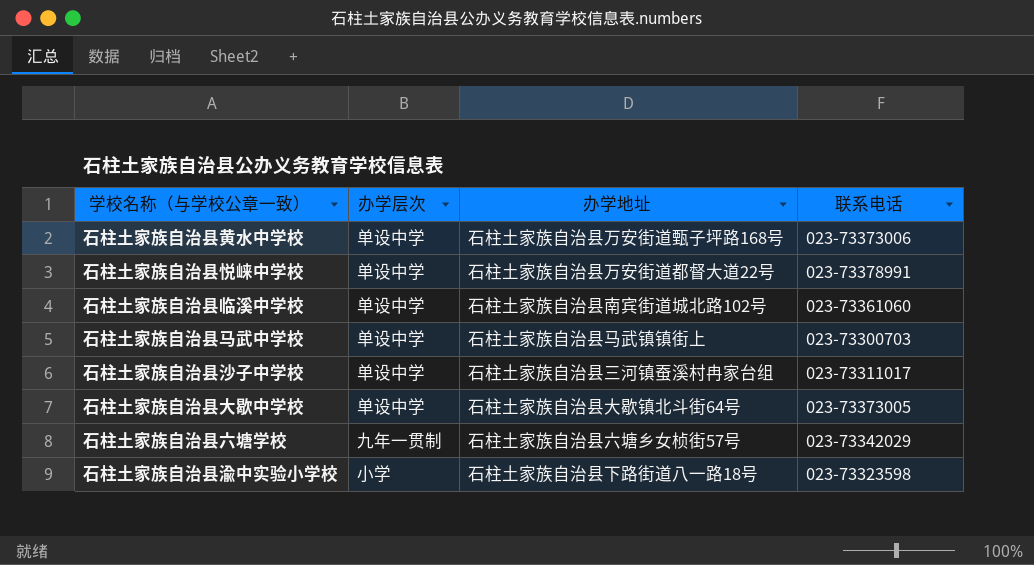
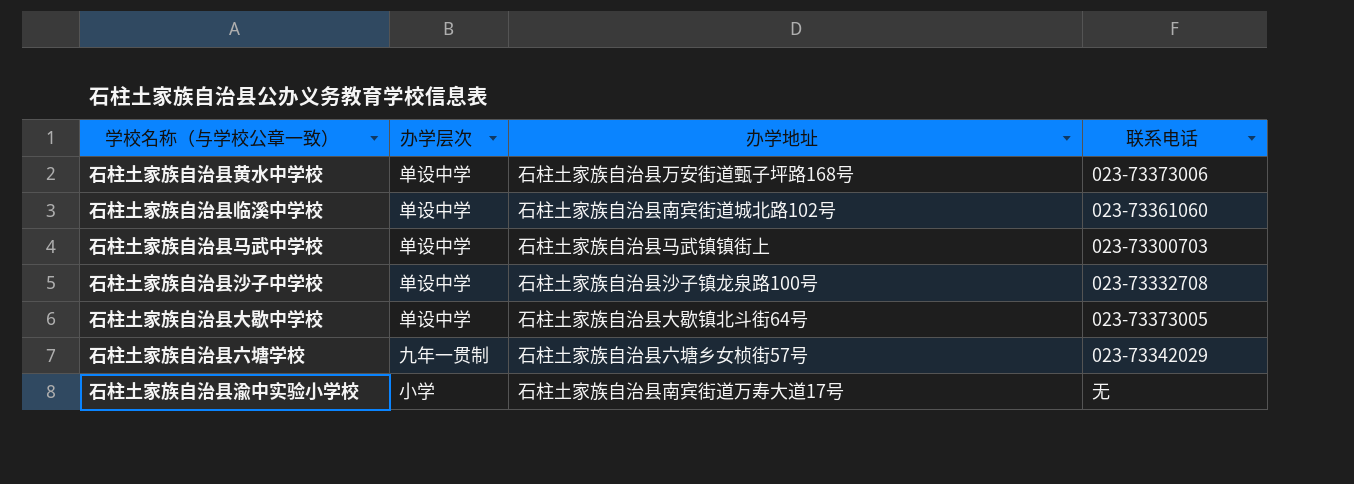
row 石柱土家族自治县悦崃中学校: 单设中学 | 石柱土家族自治县万安街道都督大道22号 | 023-73378991 -> none
石柱土家族自治县沙子中学校 | 办学地址: 石柱土家族自治县三河镇蚕溪村冉家台组 -> 石柱土家族自治县沙子镇龙泉路100号
石柱土家族自治县沙子中学校 | 联系电话: 023-73311017 -> 023-73332708
石柱土家族自治县渝中实验小学校 | 办学地址: 石柱土家族自治县下路街道八一路18号 -> 石柱土家族自治县南宾街道万寿大道17号
石柱土家族自治县渝中实验小学校 | 联系电话: 023-73323598 -> 无

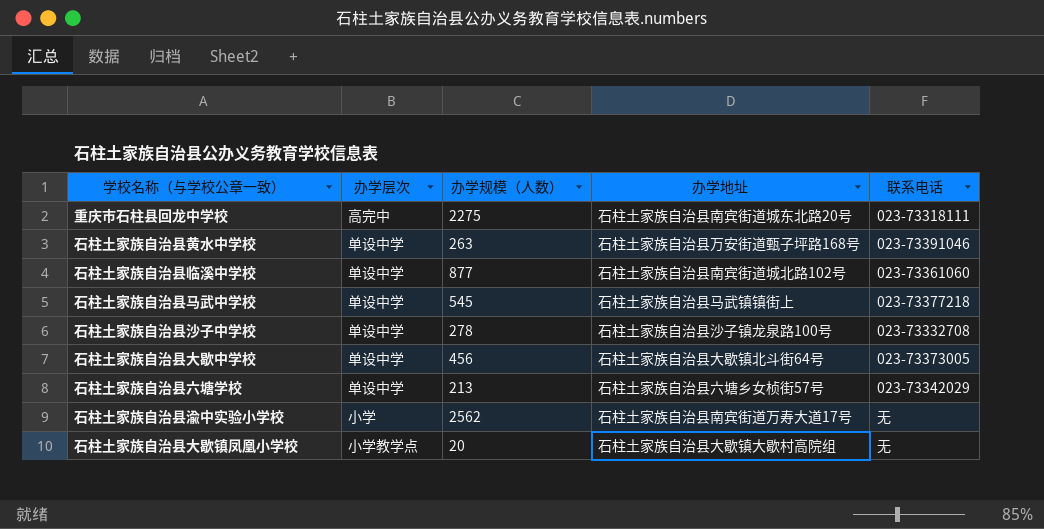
column 办学规模（人数） | position: none -> 3
row 重庆市石柱县回龙中学校: none -> 高完中 | 2275 | 石柱土家族自治县南宾街道城东北路20号 | 023-73318111
石柱土家族自治县黄水中学校 | 联系电话: 023-73373006 -> 023-73391046
石柱土家族自治县马武中学校 | 联系电话: 023-73300703 -> 023-73377218
石柱土家族自治县六塘学校 | 办学层次: 九年一贯制 -> 单设中学
row 石柱土家族自治县大歇镇凤凰小学校: none -> 小学教学点 | 20 | 石柱土家族自治县大歇镇大歇村高院组 | 无

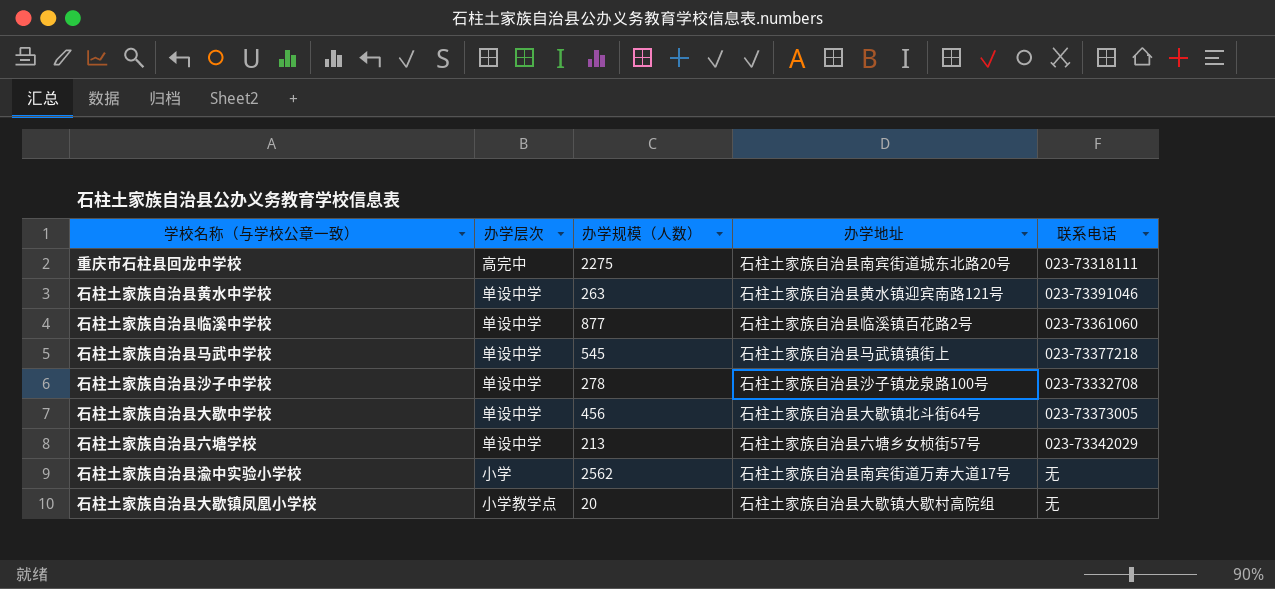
石柱土家族自治县黄水中学校 | 办学地址: 石柱土家族自治县万安街道甄子坪路168号 -> 石柱土家族自治县黄水镇迎宾南路121号
石柱土家族自治县临溪中学校 | 办学地址: 石柱土家族自治县南宾街道城北路102号 -> 石柱土家族自治县临溪镇百花路2号

